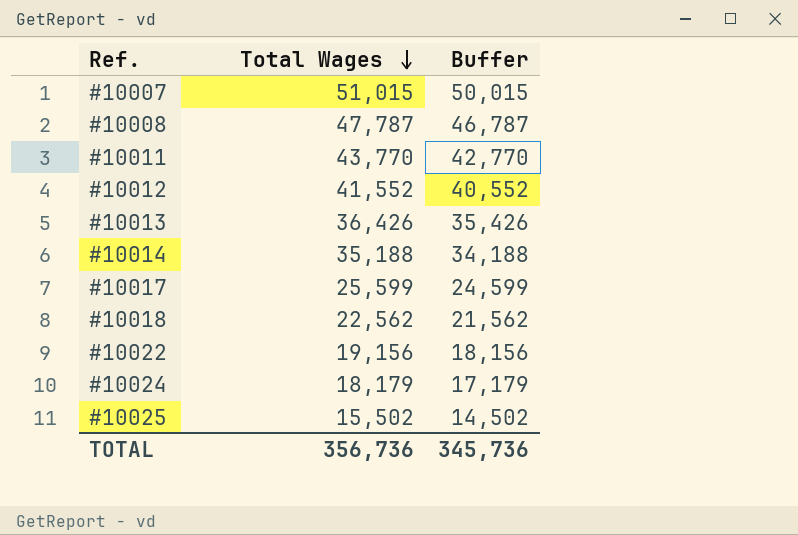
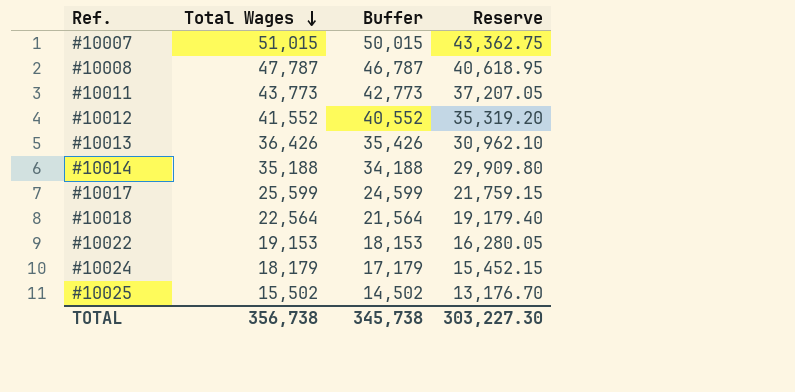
column Reserve | formula: none -> [Total Wages] * 0.85
#10011 | Total Wages: 43,770 -> 43,773
#10011 | Buffer: 42,770 -> 42,773
#10018 | Total Wages: 22,562 -> 22,564
#10018 | Buffer: 21,562 -> 21,564
#10022 | Total Wages: 19,156 -> 19,153
#10022 | Buffer: 18,156 -> 18,153
TOTAL | Total Wages: 356,736 -> 356,738
TOTAL | Buffer: 345,736 -> 345,738

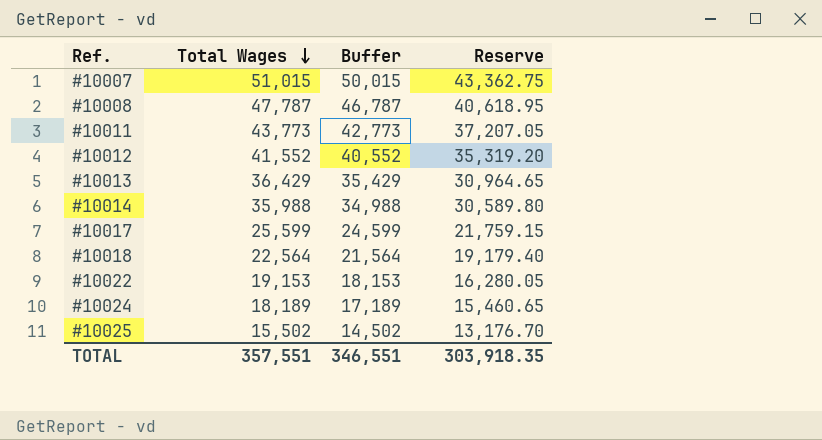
#10013 | Total Wages: 36,426 -> 36,429
#10013 | Buffer: 35,426 -> 35,429
#10013 | Reserve: 30,962.10 -> 30,964.65
#10014 | Total Wages: 35,188 -> 35,988
#10014 | Buffer: 34,188 -> 34,988
#10014 | Reserve: 29,909.80 -> 30,589.80
#10024 | Total Wages: 18,179 -> 18,189
#10024 | Buffer: 17,179 -> 17,189
#10024 | Reserve: 15,452.15 -> 15,460.65
TOTAL | Total Wages: 356,738 -> 357,551
TOTAL | Buffer: 345,738 -> 346,551
TOTAL | Reserve: 303,227.30 -> 303,918.35

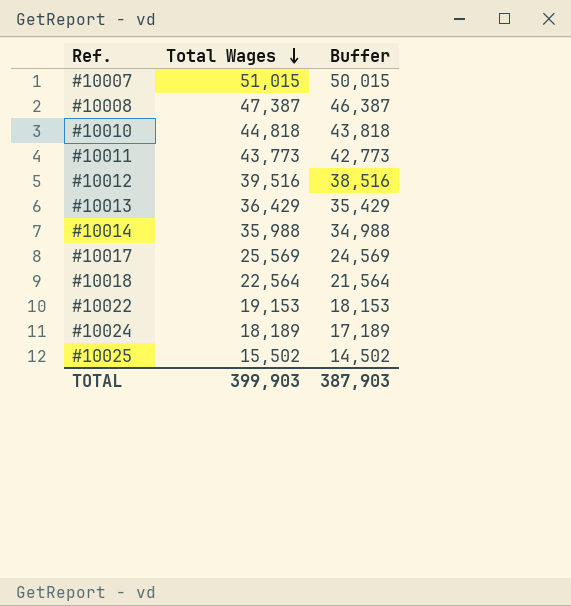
column Reserve | formula: [Total Wages] * 0.85 -> none
#10008 | Total Wages: 47,787 -> 47,387
#10008 | Buffer: 46,787 -> 46,387
row #10010: none -> 44,818 | 43,818
#10012 | Total Wages: 41,552 -> 39,516
#10012 | Buffer: 40,552 -> 38,516
#10017 | Total Wages: 25,599 -> 25,569
#10017 | Buffer: 24,599 -> 24,569
TOTAL | Total Wages: 357,551 -> 399,903
TOTAL | Buffer: 346,551 -> 387,903

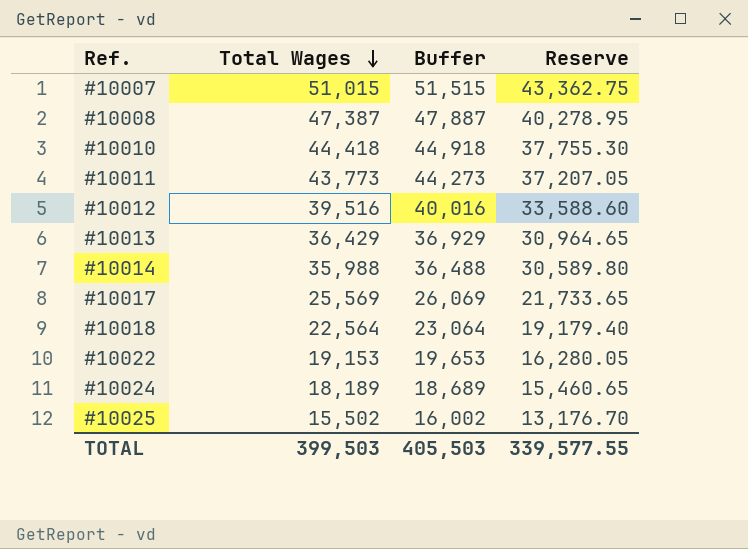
column Buffer | formula: [Total Wages] - 1000 -> [Total Wages] + 500
column Reserve | formula: none -> [Total Wages] * 0.85
#10010 | Total Wages: 44,818 -> 44,418
TOTAL | Total Wages: 399,903 -> 399,503
TOTAL | Buffer: 387,903 -> 405,503

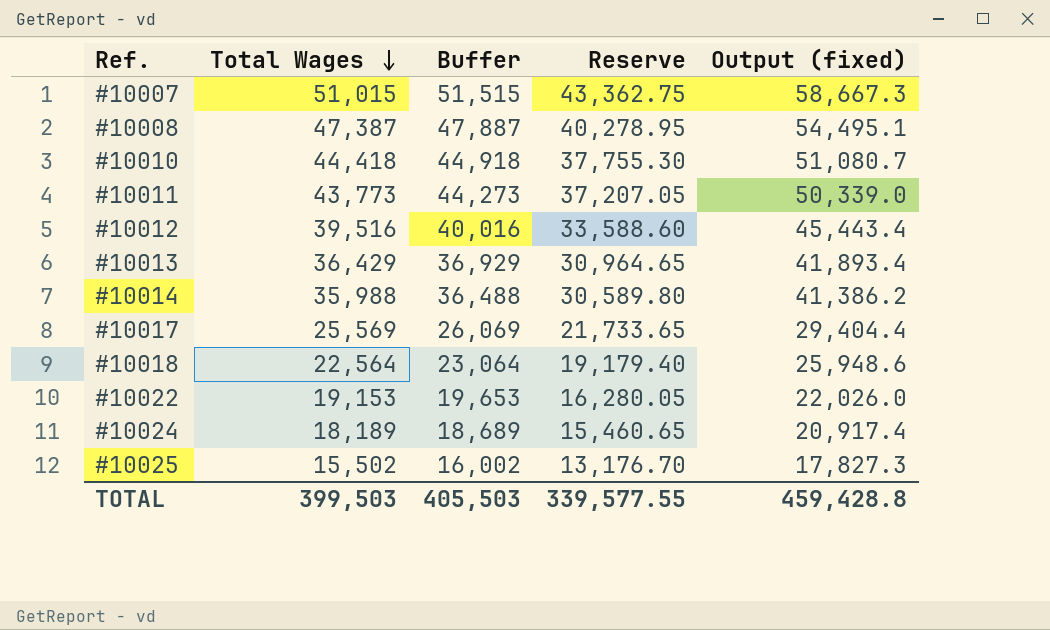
column Output (fixed) | formula: none -> [Total Wages] * 1.15

